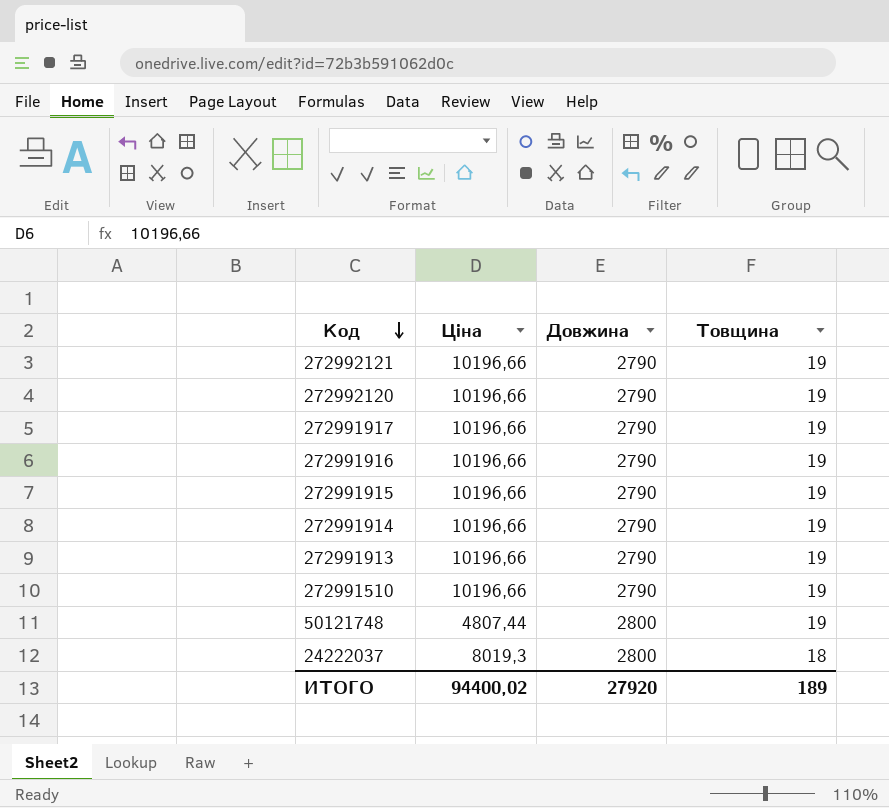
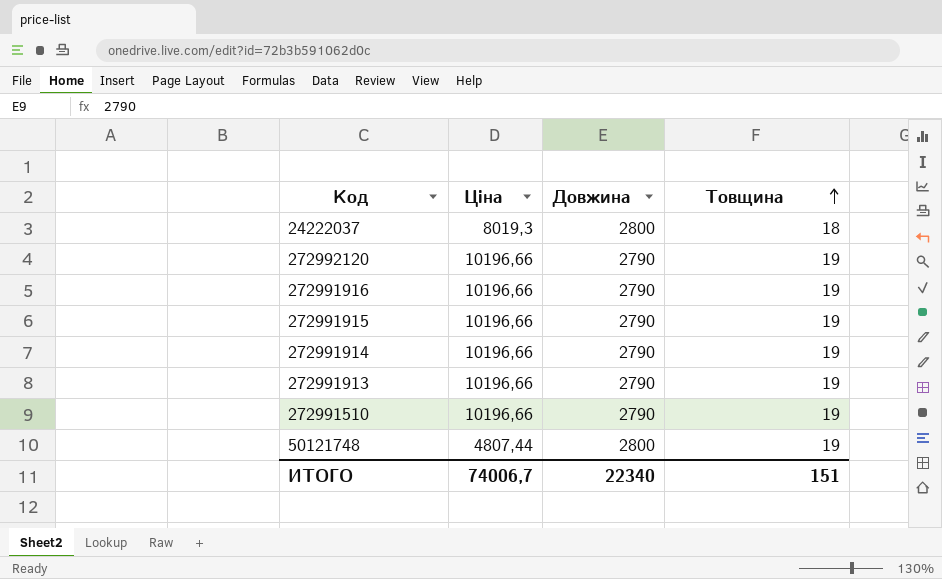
row order: Код descending -> Товщина ascending
row 272992121: 10196,66 | 2790 | 19 -> none
row 272991917: 10196,66 | 2790 | 19 -> none
ИТОГО | Ціна: 94400,02 -> 74006,7
ИТОГО | Довжина: 27920 -> 22340
ИТОГО | Товщина: 189 -> 151

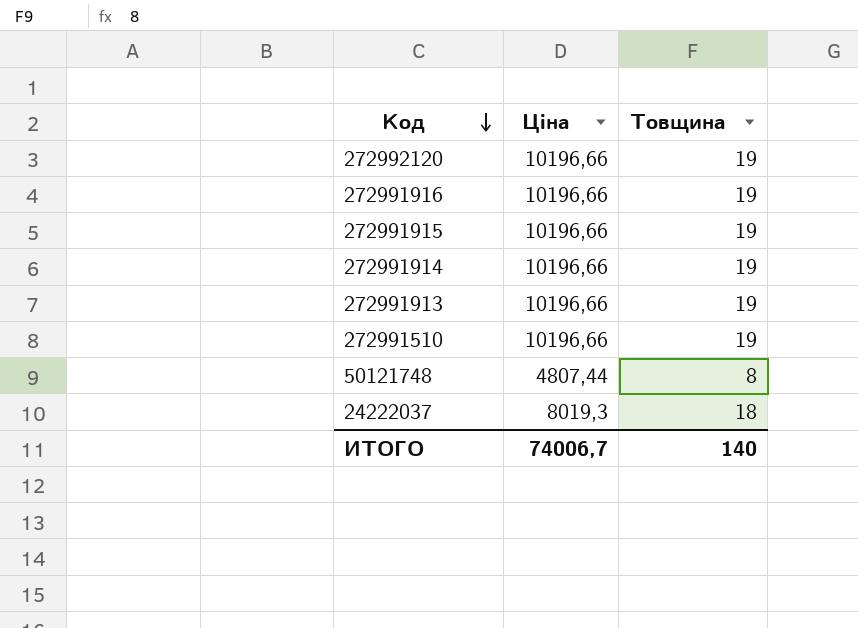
row order: Товщина ascending -> Код descending
column Довжина | position: 3 -> none
50121748 | Товщина: 19 -> 8
ИТОГО | Товщина: 151 -> 140

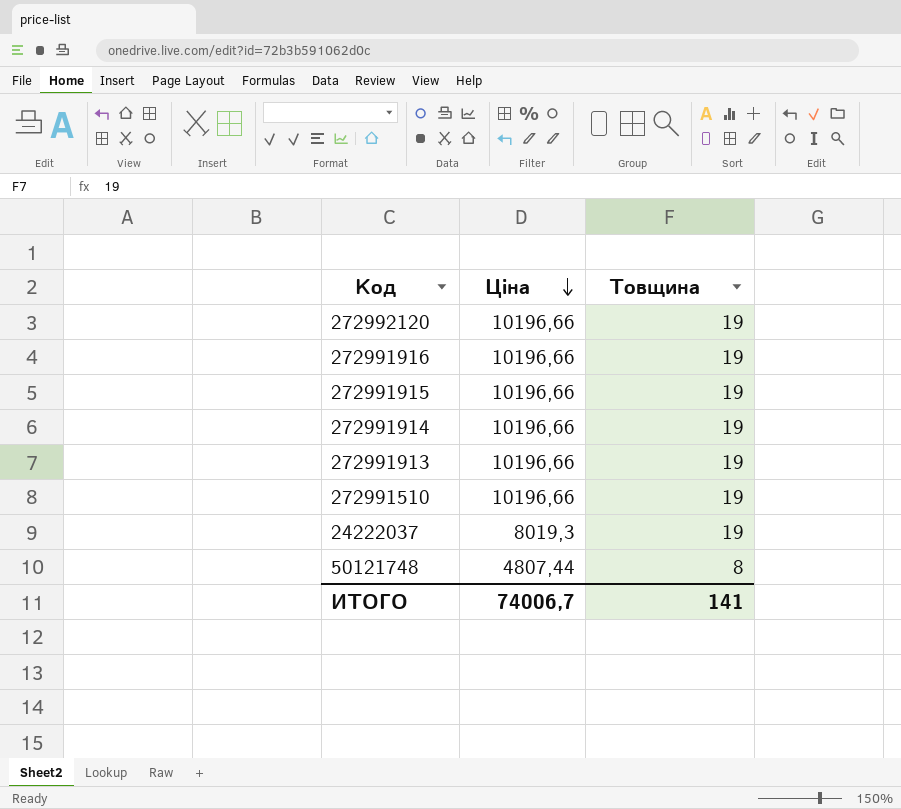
row order: Код descending -> Ціна descending
24222037 | Товщина: 18 -> 19
ИТОГО | Товщина: 140 -> 141

